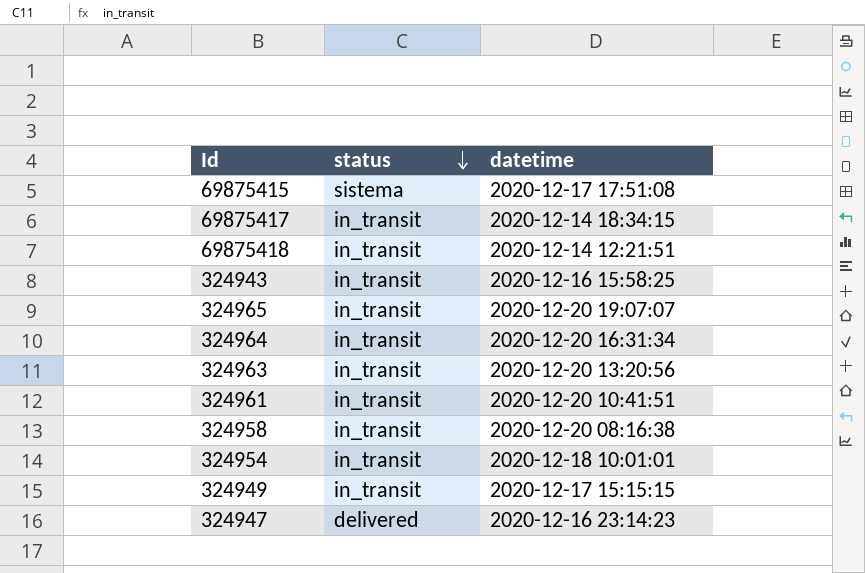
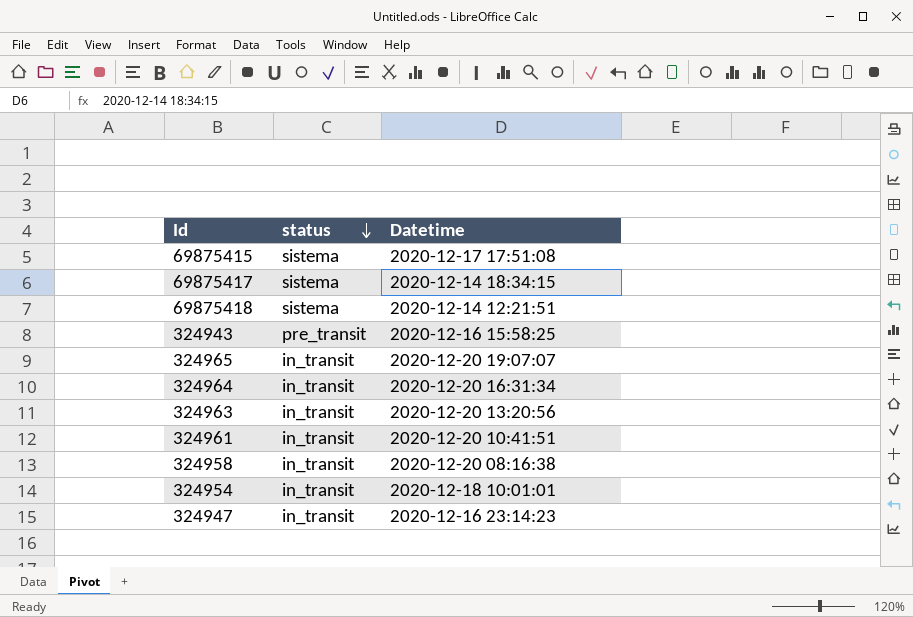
column name: datetime -> Datetime
row 324949: in_transit | 2020-12-17 15:15:15 -> none
69875417 | status: in_transit -> sistema
69875418 | status: in_transit -> sistema
324943 | status: in_transit -> pre_transit
324947 | status: delivered -> in_transit

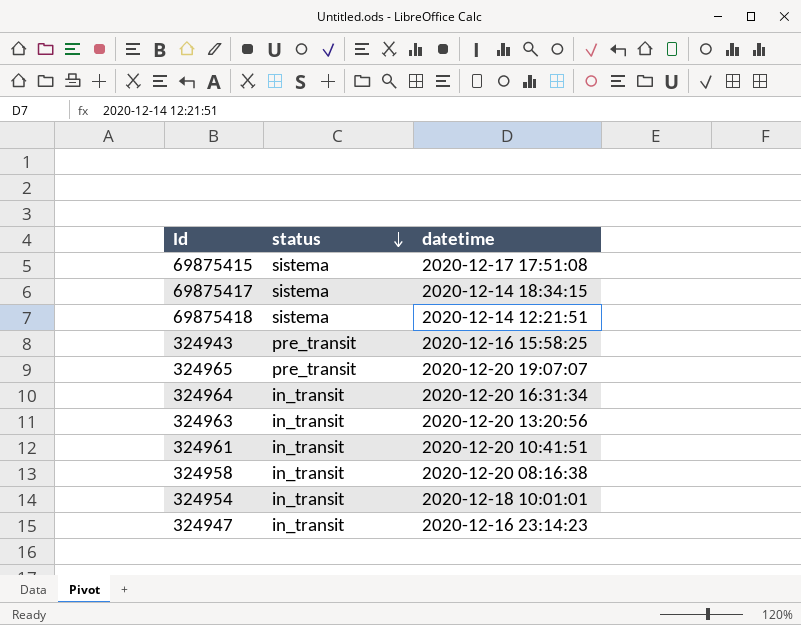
column name: Datetime -> datetime
324965 | status: in_transit -> pre_transit

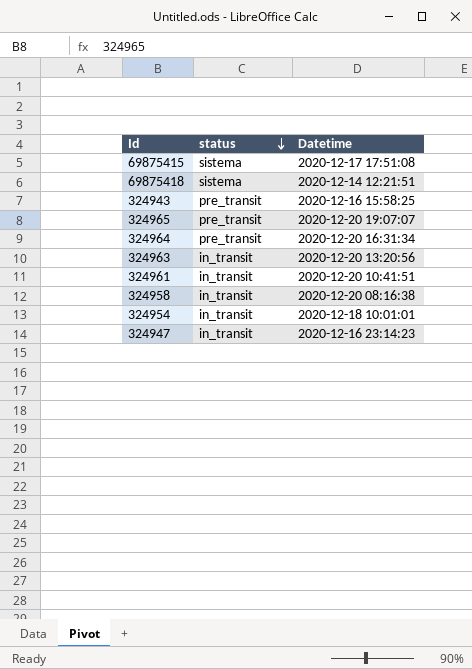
column name: datetime -> Datetime
row 69875417: sistema | 2020-12-14 18:34:15 -> none
324964 | status: in_transit -> pre_transit

